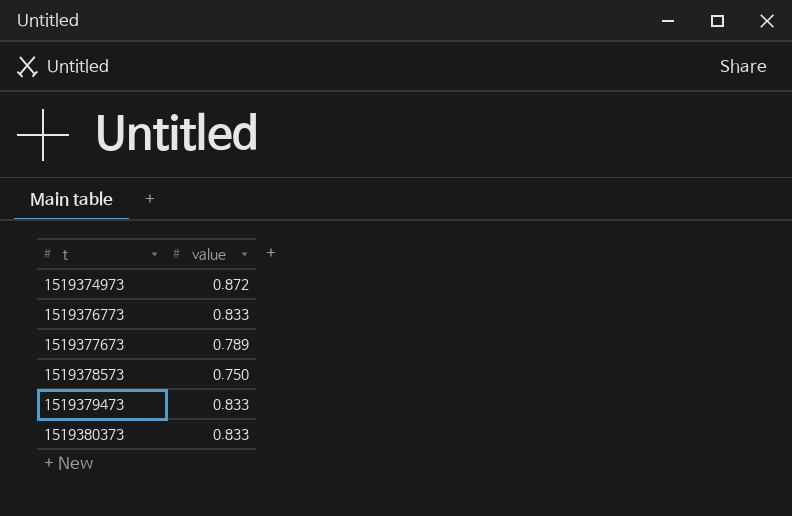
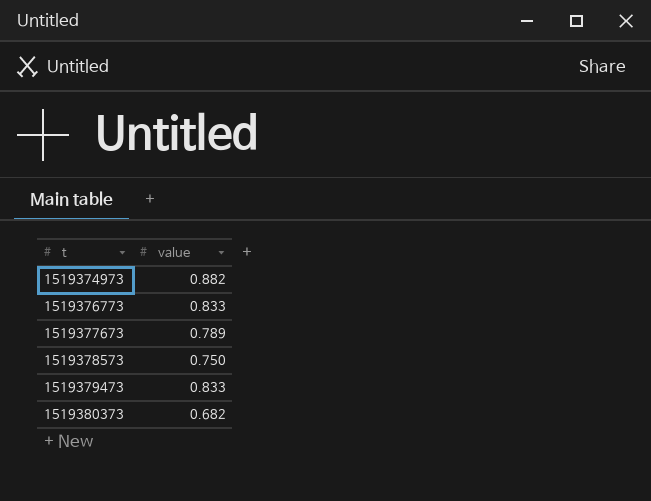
1519374973 | value: 0.872 -> 0.882
1519380373 | value: 0.833 -> 0.682

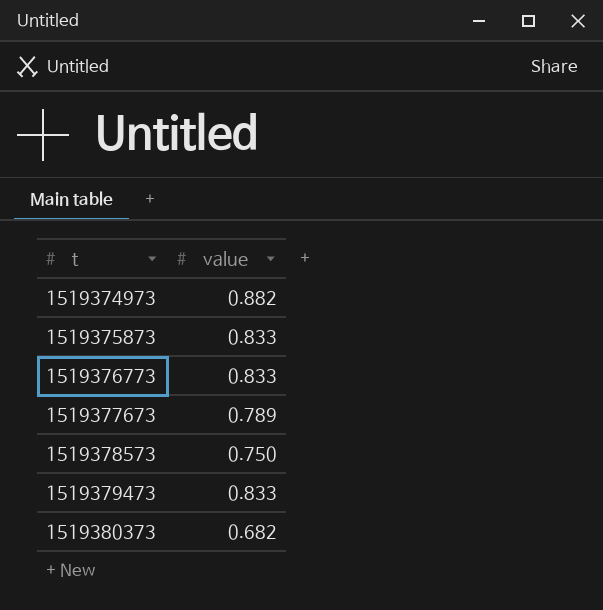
row 1519375873: none -> 0.833

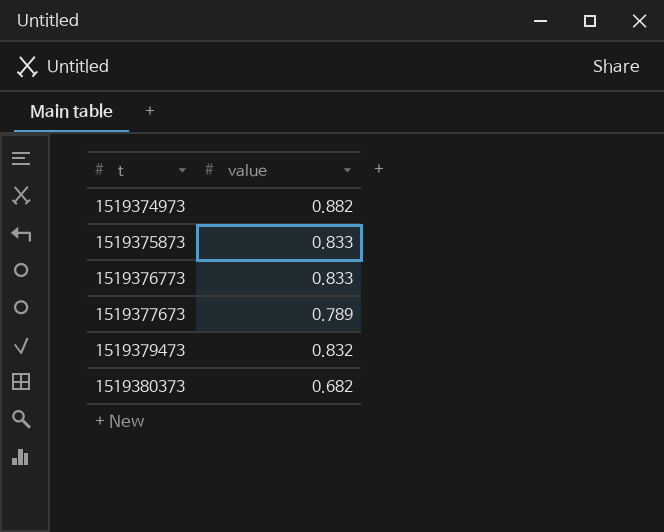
row 1519378573: 0.750 -> none
1519379473 | value: 0.833 -> 0.832

